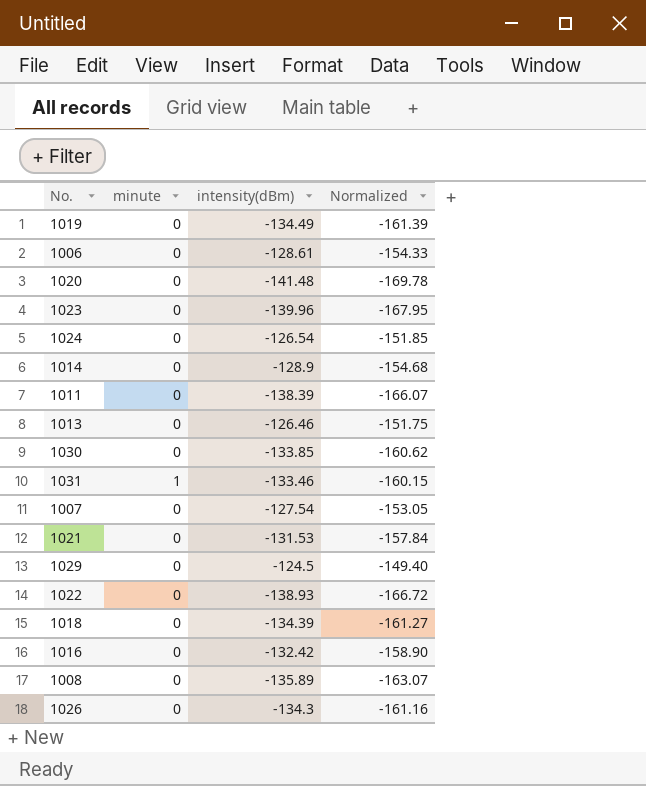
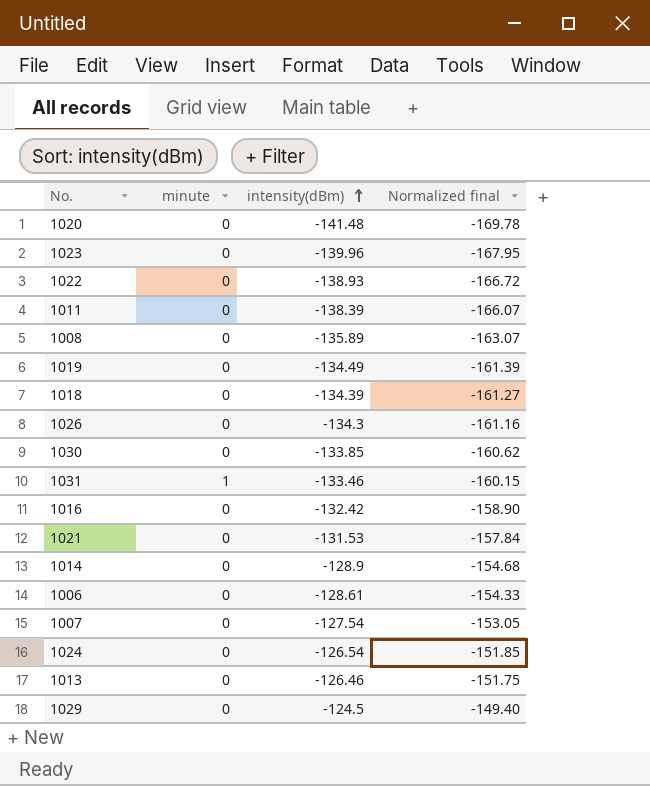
row order: none -> intensity(dBm) ascending
column name: Normalized -> Normalized final

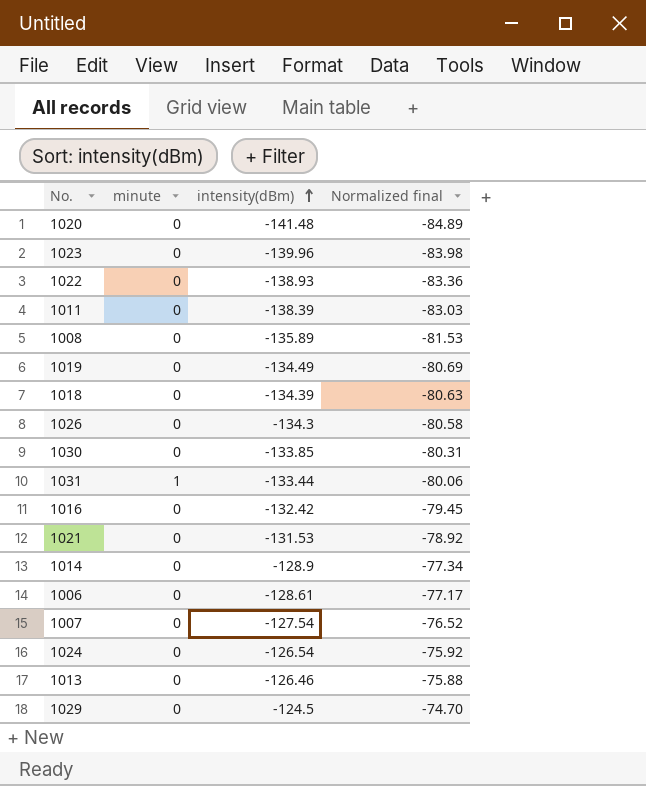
column Normalized final | formula: [intensity(dBm)] * 1.2 -> [intensity(dBm)] * 0.6
1031 | intensity(dBm): -133.46 -> -133.44

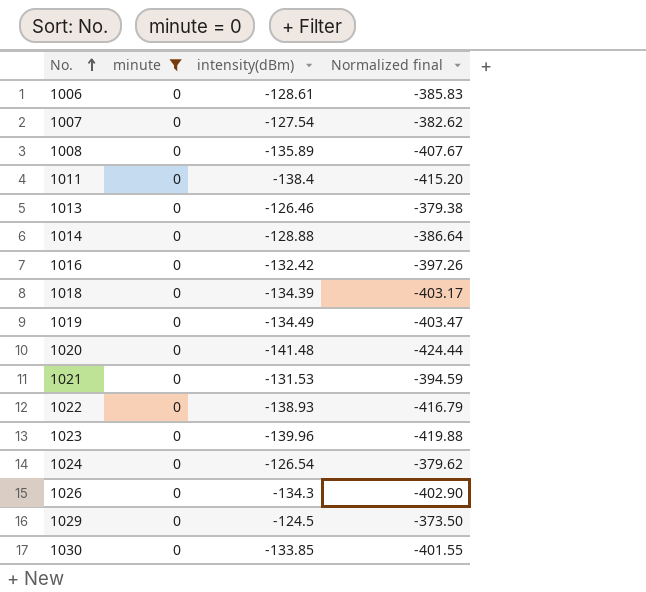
filter: none -> minute = 0
row order: intensity(dBm) ascending -> No. ascending
column Normalized final | formula: [intensity(dBm)] * 0.6 -> [intensity(dBm)] * 3
1011 | intensity(dBm): -138.39 -> -138.4
1014 | intensity(dBm): -128.9 -> -128.88

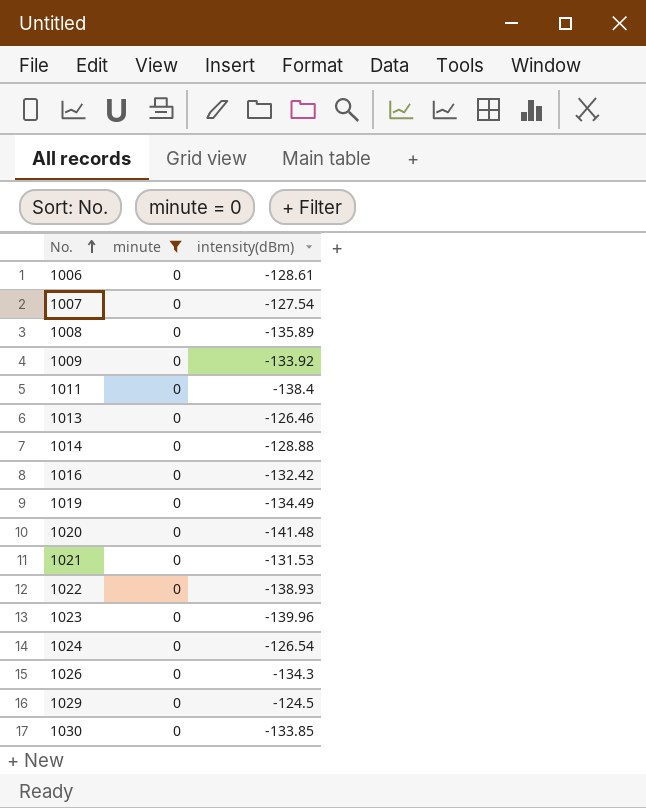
column Normalized final | formula: [intensity(dBm)] * 3 -> none
row 1018: 0 | -134.39 | -403.17 -> none
row 1009: none -> 0 | -133.92

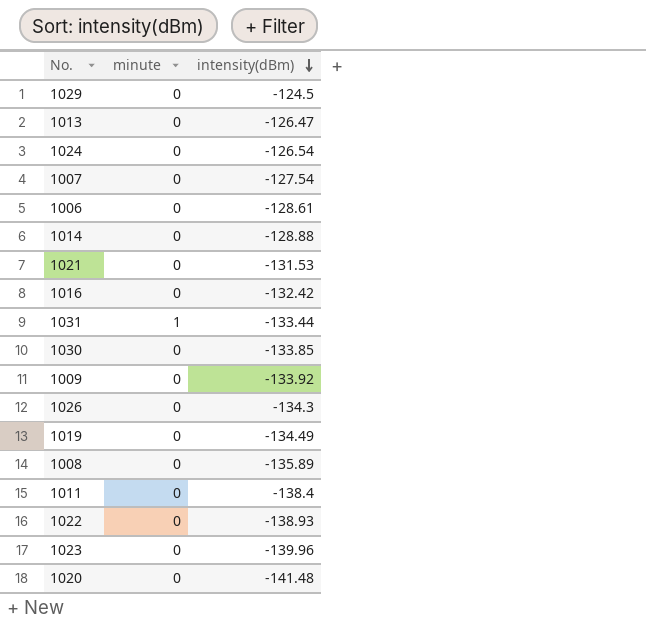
filter: minute = 0 -> none
row order: No. ascending -> intensity(dBm) descending
1013 | intensity(dBm): -126.46 -> -126.47

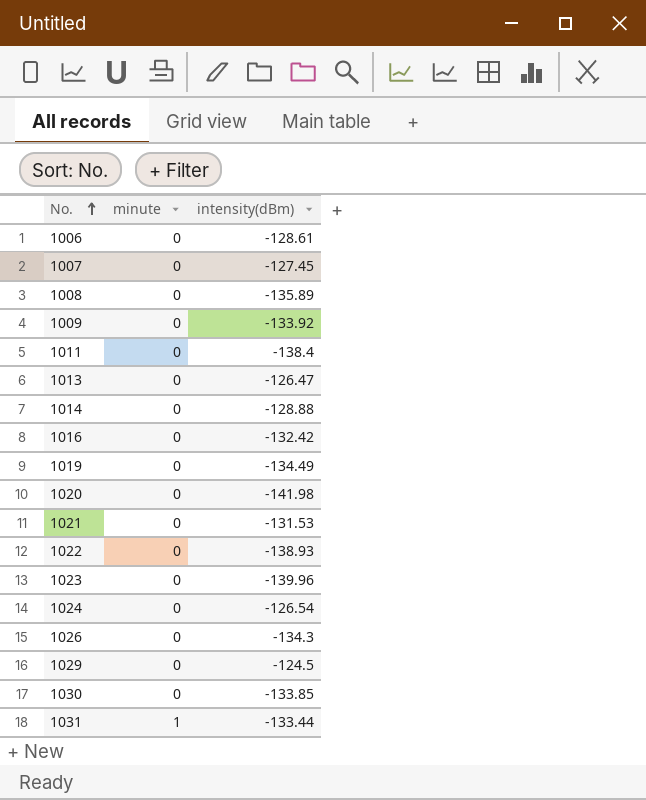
row order: intensity(dBm) descending -> No. ascending
1007 | intensity(dBm): -127.54 -> -127.45
1020 | intensity(dBm): -141.48 -> -141.98

